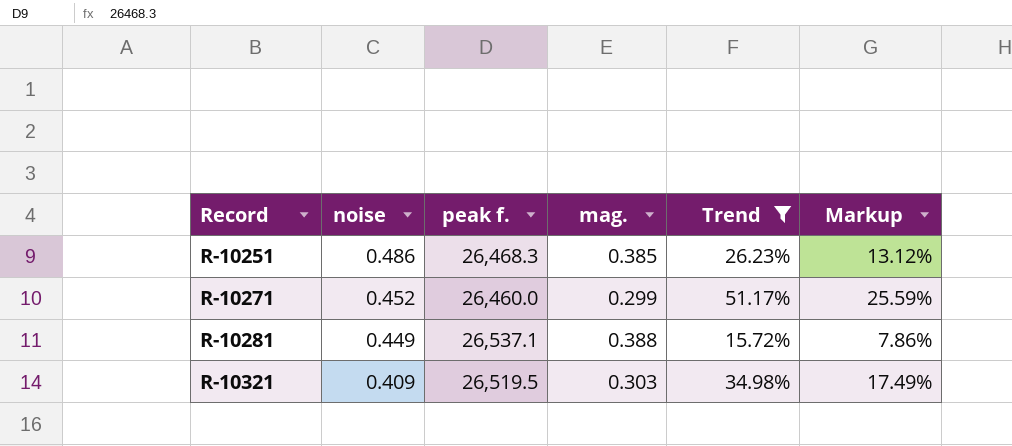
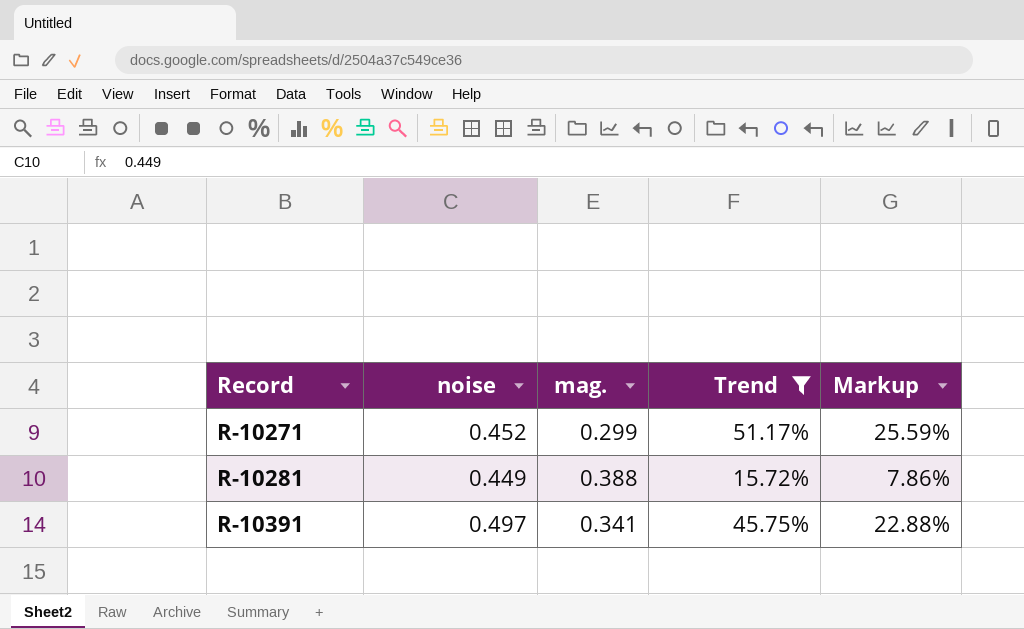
column peak f. | position: 3 -> none
row R-10251: 0.486 | 26,468.3 | 0.385 | 26.23% | 13.12% -> none
row R-10321: 0.409 | 26,519.5 | 0.303 | 34.98% | 17.49% -> none
row R-10391: none -> 0.497 | 0.341 | 45.75% | 22.88%

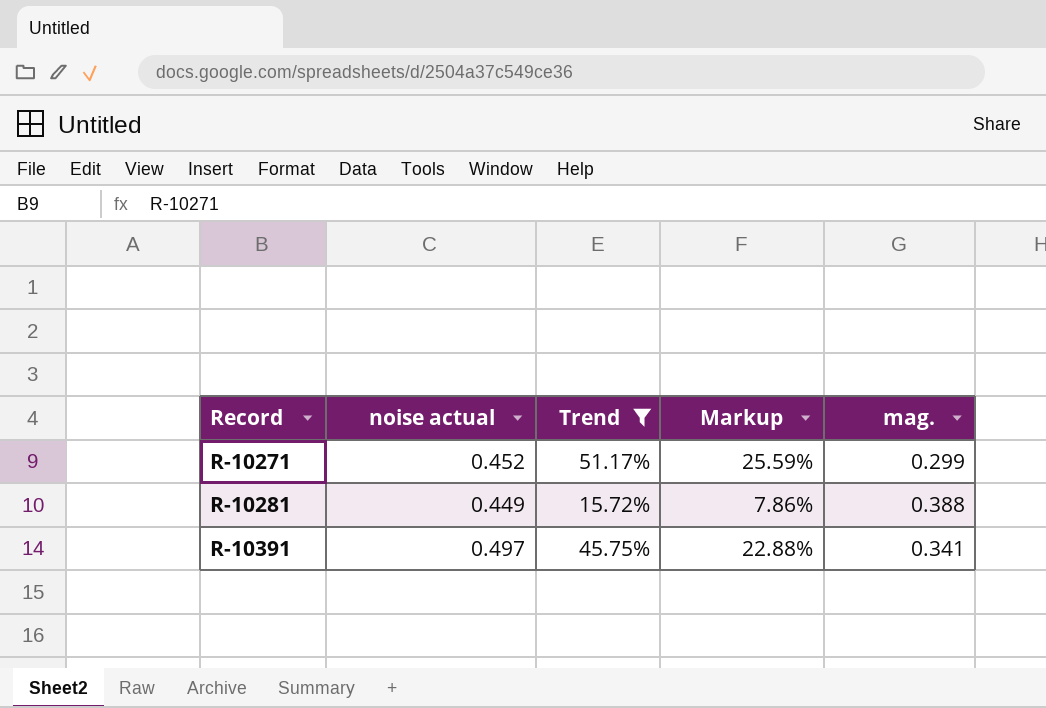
column name: noise -> noise actual
column mag. | position: 3 -> 5

